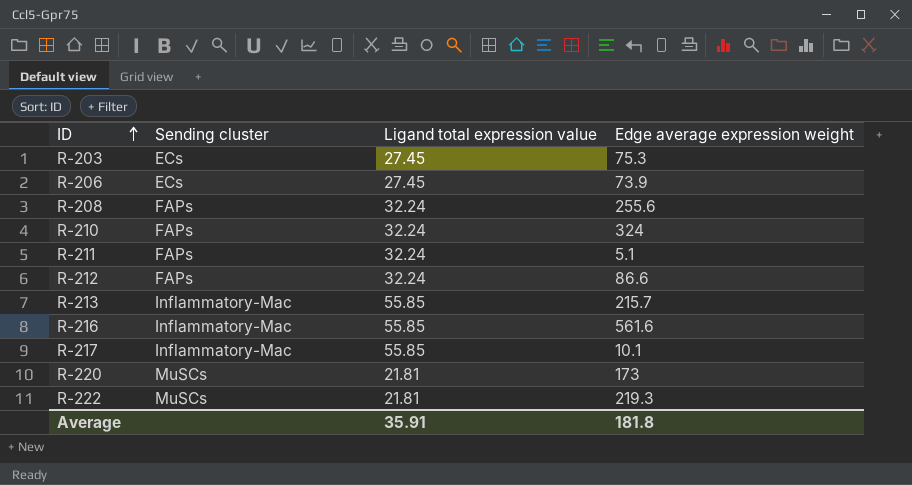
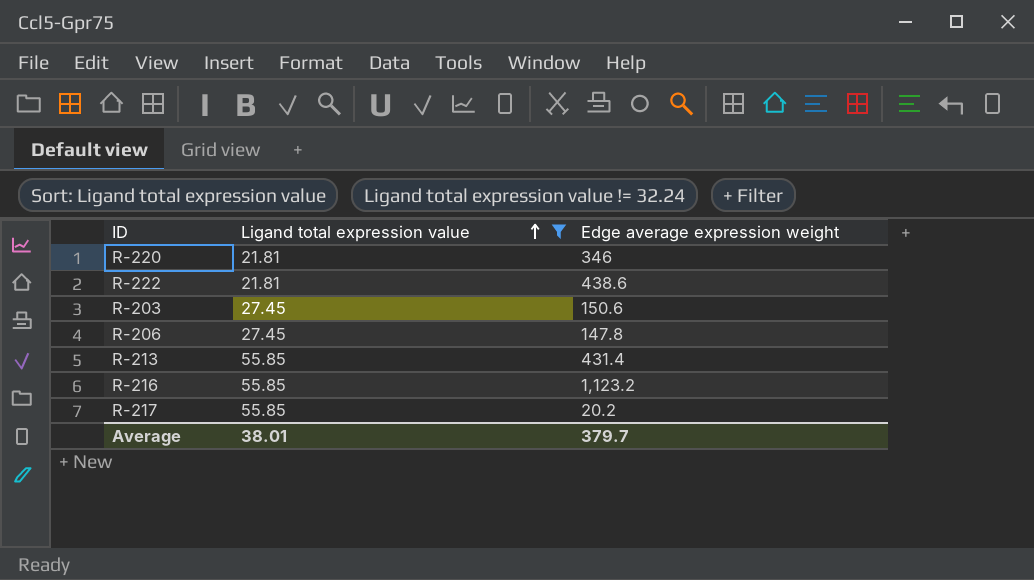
filter: none -> Ligand total expression value != 32.24
row order: ID ascending -> Ligand total expression value ascending
column Sending cluster | position: 2 -> none
R-220 | Edge average expression weight: 173 -> 346
R-222 | Edge average expression weight: 219.3 -> 438.6
R-203 | Edge average expression weight: 75.3 -> 150.6
R-206 | Edge average expression weight: 73.9 -> 147.8
R-213 | Edge average expression weight: 215.7 -> 431.4
R-216 | Edge average expression weight: 561.6 -> 1,123.2
R-217 | Edge average expression weight: 10.1 -> 20.2
Average | Ligand total expression value: 35.91 -> 38.01
Average | Edge average expression weight: 181.8 -> 379.7

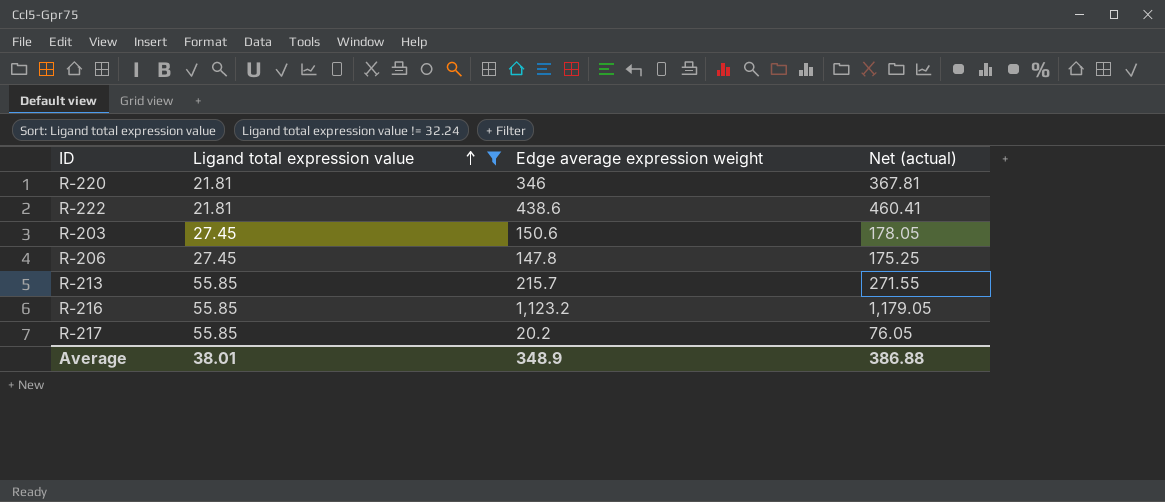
column Net (actual) | formula: none -> [Ligand total expression value] + [Edge average expression weight]
R-213 | Edge average expression weight: 431.4 -> 215.7
Average | Edge average expression weight: 379.7 -> 348.9

